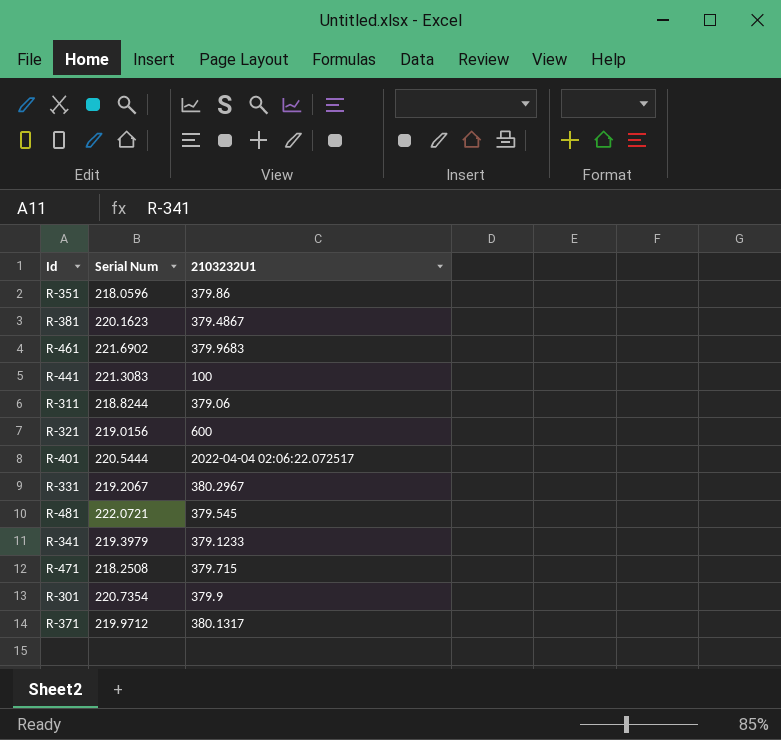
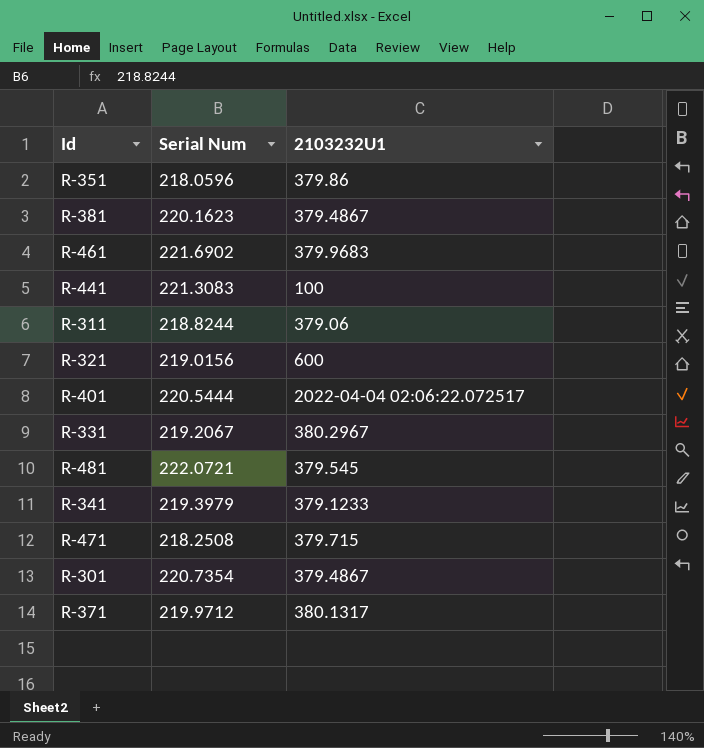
R-301 | 2103232U1: 379.9 -> 379.4867

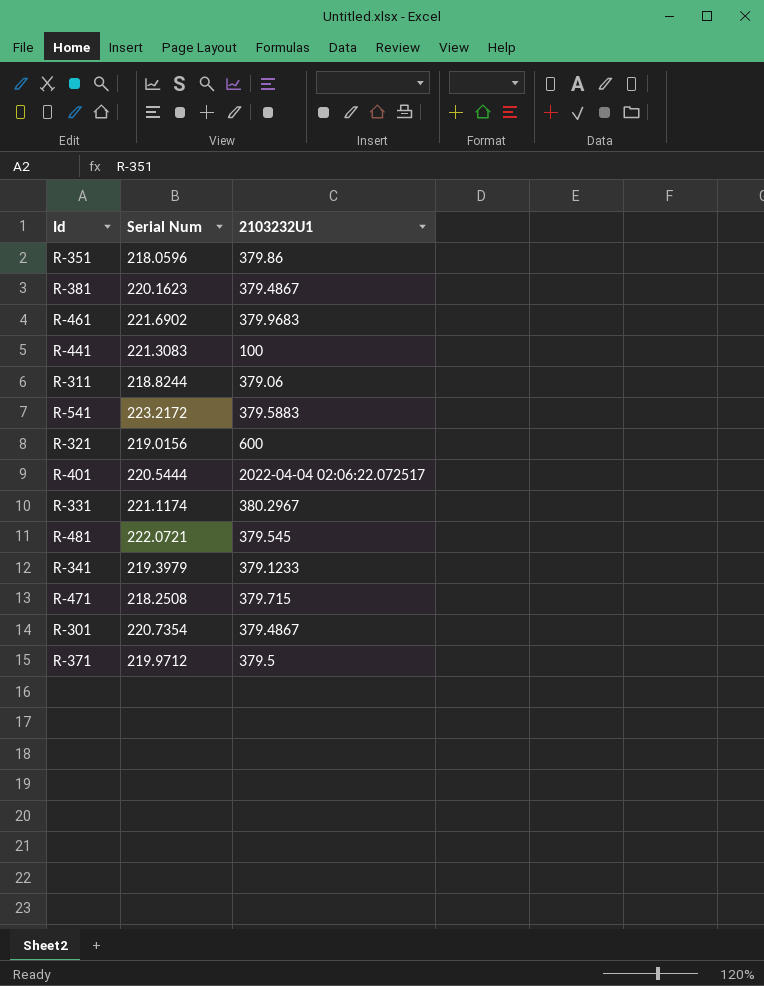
row R-541: none -> 223.2172 | 379.5883
R-331 | Serial Num: 219.2067 -> 221.1174
R-371 | 2103232U1: 380.1317 -> 379.5

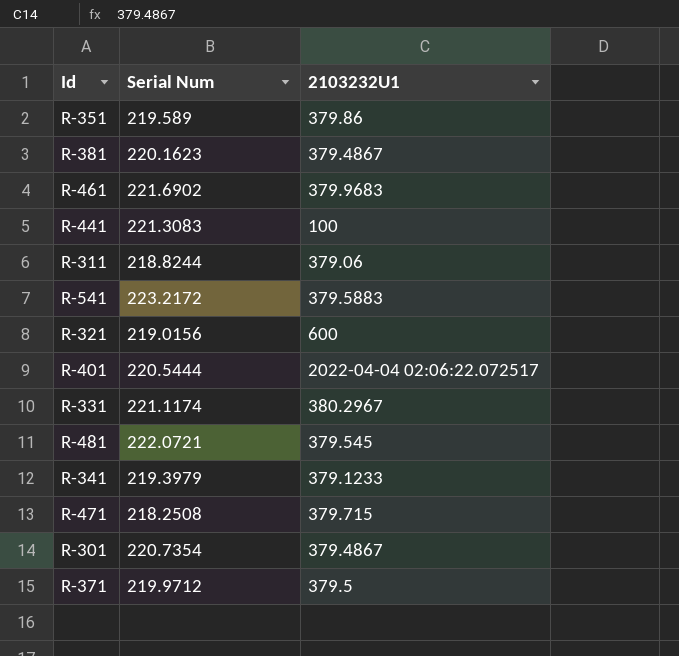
R-351 | Serial Num: 218.0596 -> 219.589

